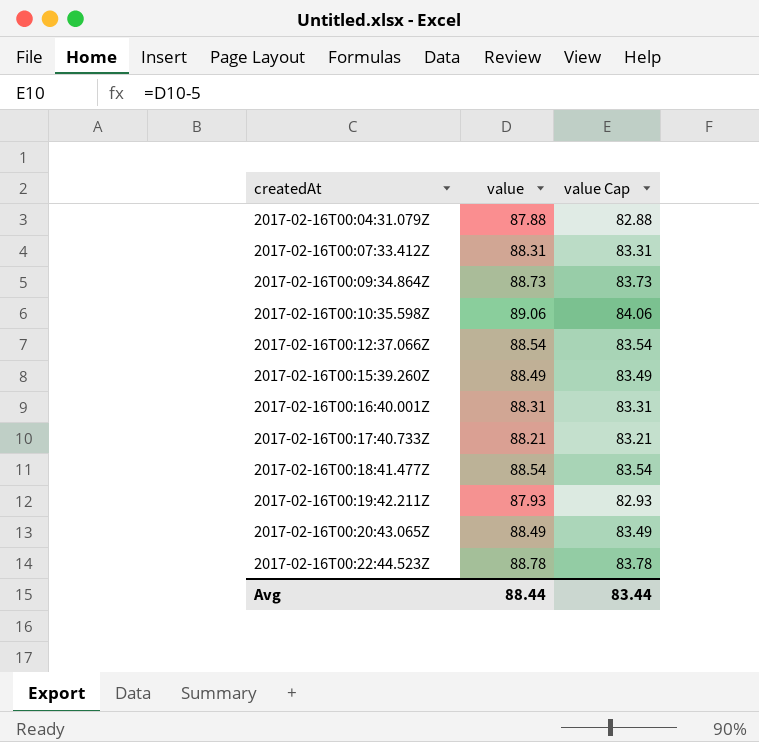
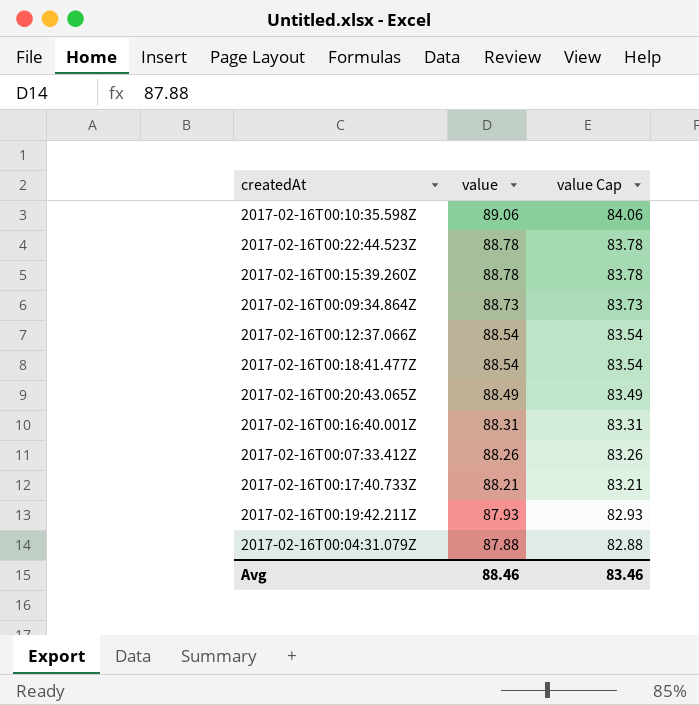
row order: createdAt ascending -> value descending
2017-02-16T00:15:39.260Z | value: 88.49 -> 88.78
2017-02-16T00:15:39.260Z | value Cap: 83.49 -> 83.78
2017-02-16T00:07:33.412Z | value: 88.31 -> 88.26
2017-02-16T00:07:33.412Z | value Cap: 83.31 -> 83.26
Avg | value: 88.44 -> 88.46
Avg | value Cap: 83.44 -> 83.46

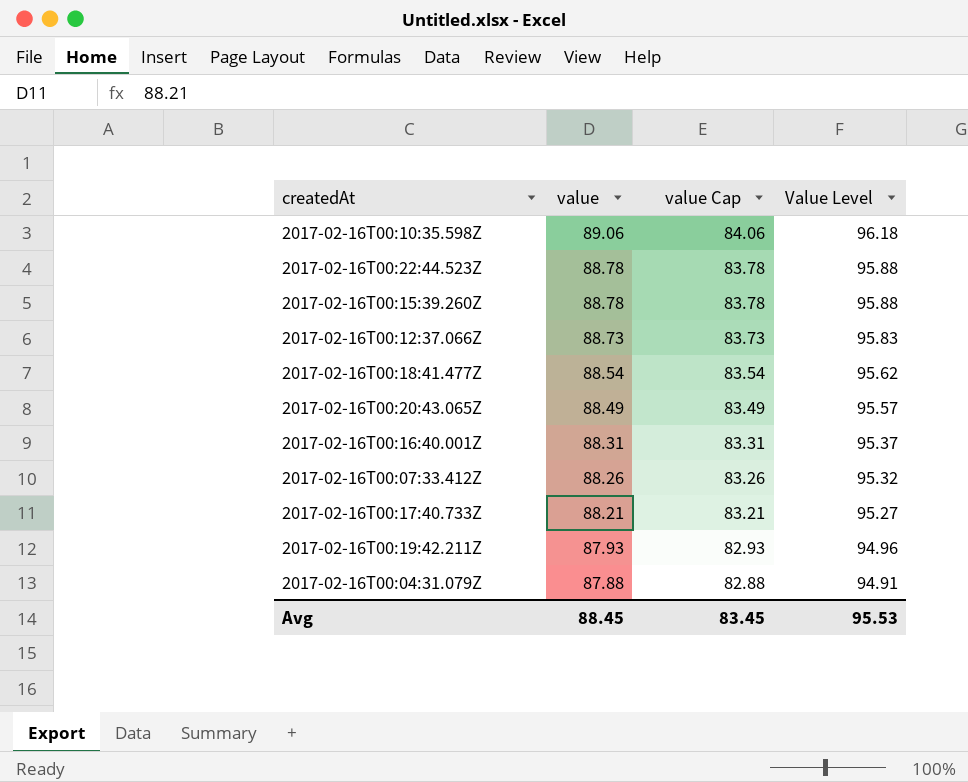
column Value Level | formula: none -> [value] * 1.08
row 2017-02-16T00:09:34.864Z: 88.73 | 83.73 -> none
2017-02-16T00:12:37.066Z | value: 88.54 -> 88.73
2017-02-16T00:12:37.066Z | value Cap: 83.54 -> 83.73
Avg | value: 88.46 -> 88.45
Avg | value Cap: 83.46 -> 83.45

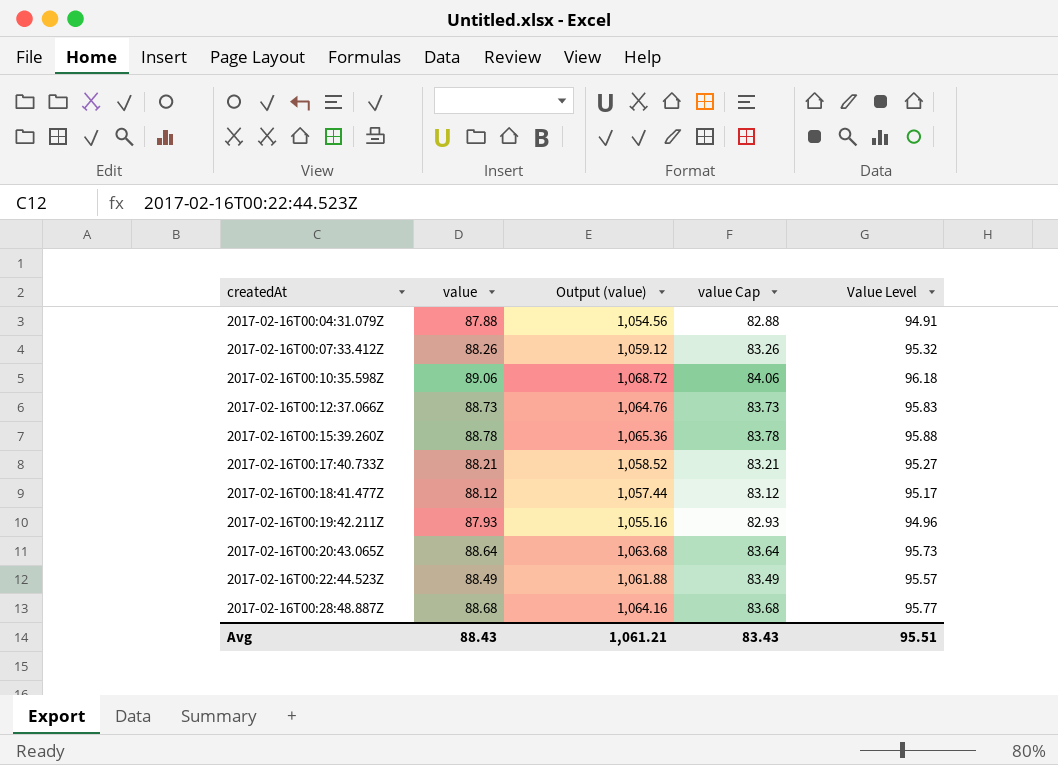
row order: value descending -> createdAt ascending
column Output (value) | formula: none -> [value] * 12
row 2017-02-16T00:16:40.001Z: 88.31 | 83.31 | 95.37 -> none
2017-02-16T00:18:41.477Z | value: 88.54 -> 88.12
2017-02-16T00:18:41.477Z | value Cap: 83.54 -> 83.12
2017-02-16T00:18:41.477Z | Value Level: 95.62 -> 95.17
2017-02-16T00:20:43.065Z | value: 88.49 -> 88.64
2017-02-16T00:20:43.065Z | value Cap: 83.49 -> 83.64
2017-02-16T00:20:43.065Z | Value Level: 95.57 -> 95.73
2017-02-16T00:22:44.523Z | value: 88.78 -> 88.49
2017-02-16T00:22:44.523Z | value Cap: 83.78 -> 83.49
2017-02-16T00:22:44.523Z | Value Level: 95.88 -> 95.57
row 2017-02-16T00:28:48.887Z: none -> 88.68 | 1,064.16 | 83.68 | 95.77
Avg | value: 88.45 -> 88.43
Avg | value Cap: 83.45 -> 83.43
Avg | Value Level: 95.53 -> 95.51

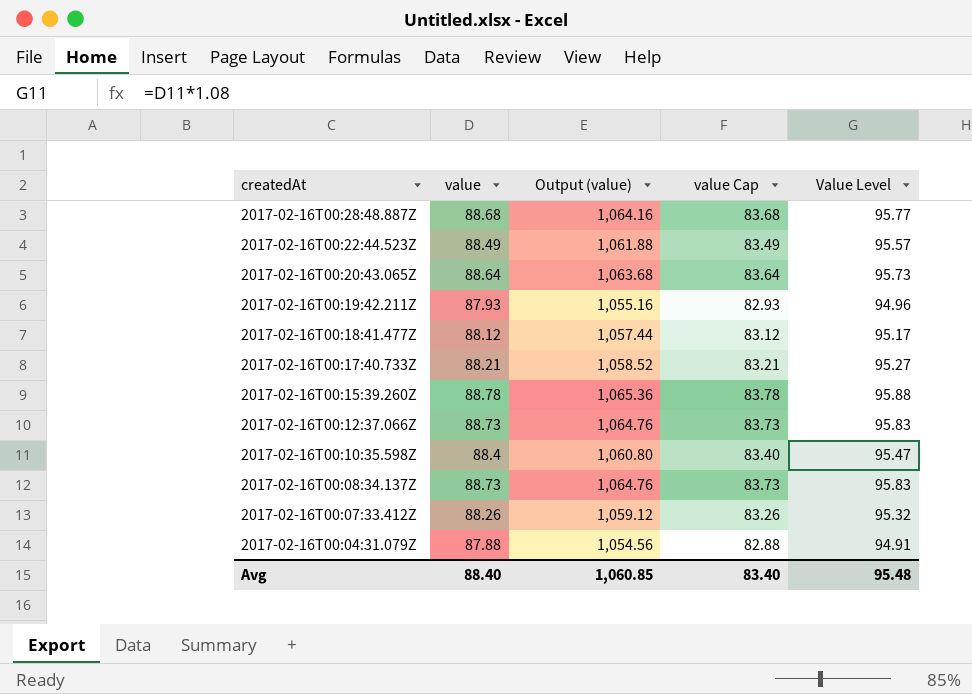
row order: createdAt ascending -> createdAt descending
2017-02-16T00:10:35.598Z | value: 89.06 -> 88.4
2017-02-16T00:10:35.598Z | Output (value): 1,068.72 -> 1,060.80
2017-02-16T00:10:35.598Z | value Cap: 84.06 -> 83.40
2017-02-16T00:10:35.598Z | Value Level: 96.18 -> 95.47
row 2017-02-16T00:08:34.137Z: none -> 88.73 | 1,064.76 | 83.73 | 95.83
Avg | value: 88.43 -> 88.40
Avg | Output (value): 1,061.21 -> 1,060.85
Avg | value Cap: 83.43 -> 83.40
Avg | Value Level: 95.51 -> 95.48

